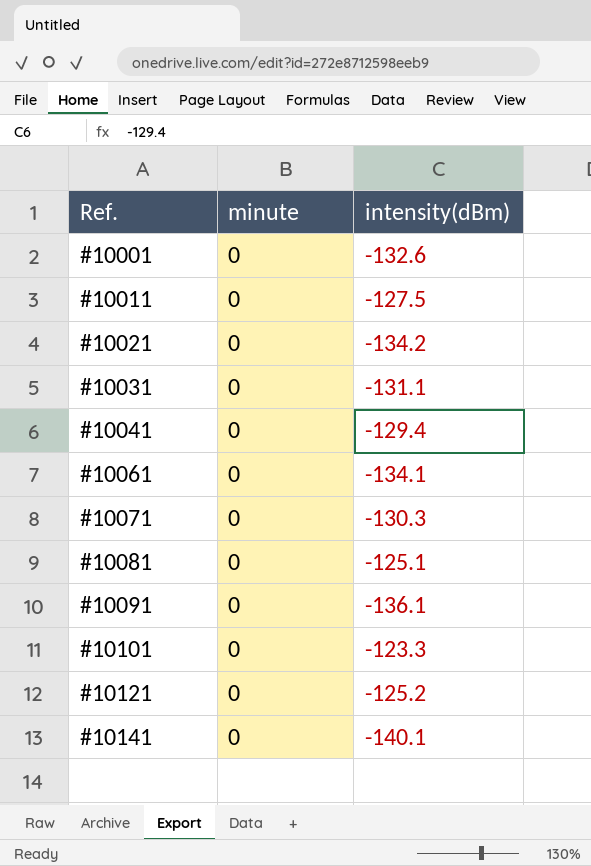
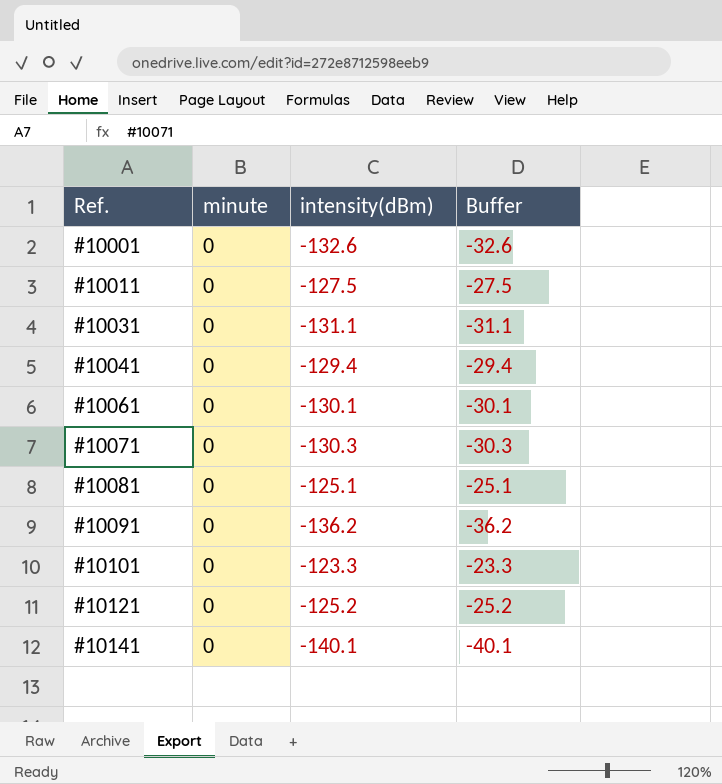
column Buffer | formula: none -> [intensity(dBm)] + 100
row #10021: 0 | -134.2 -> none
#10061 | intensity(dBm): -134.1 -> -130.1
#10091 | intensity(dBm): -136.1 -> -136.2

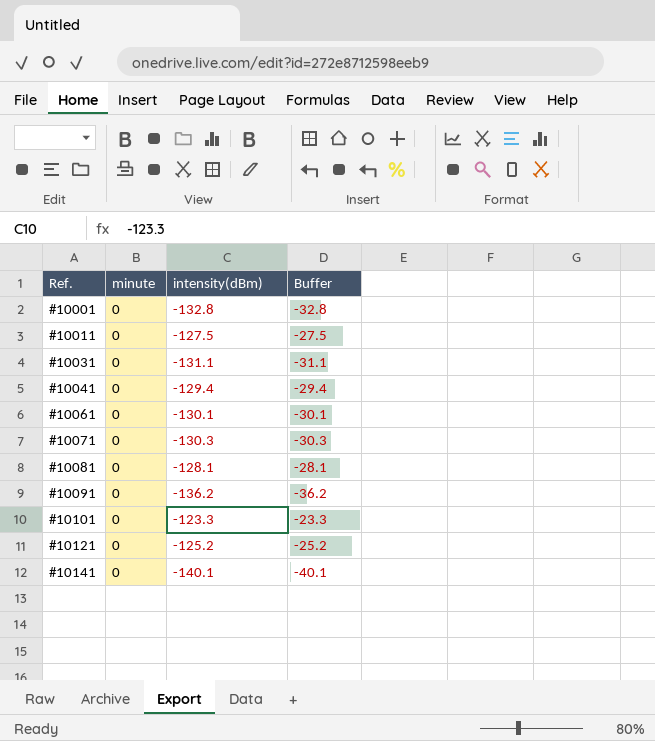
#10001 | intensity(dBm): -132.6 -> -132.8
#10001 | Buffer: -32.6 -> -32.8
#10081 | intensity(dBm): -125.1 -> -128.1
#10081 | Buffer: -25.1 -> -28.1

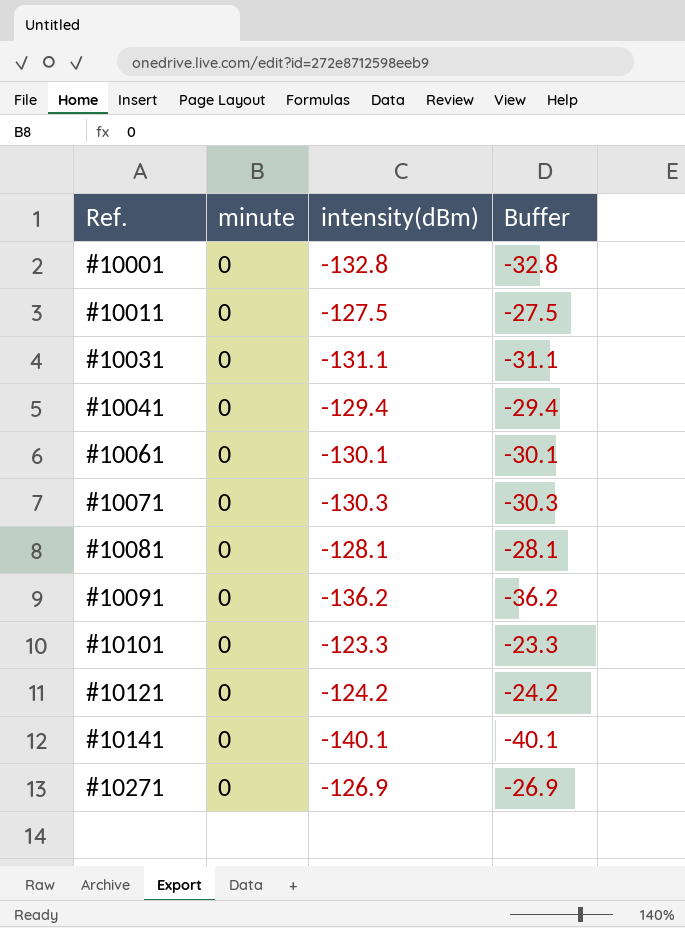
#10121 | intensity(dBm): -125.2 -> -124.2
#10121 | Buffer: -25.2 -> -24.2
row #10271: none -> 0 | -126.9 | -26.9

